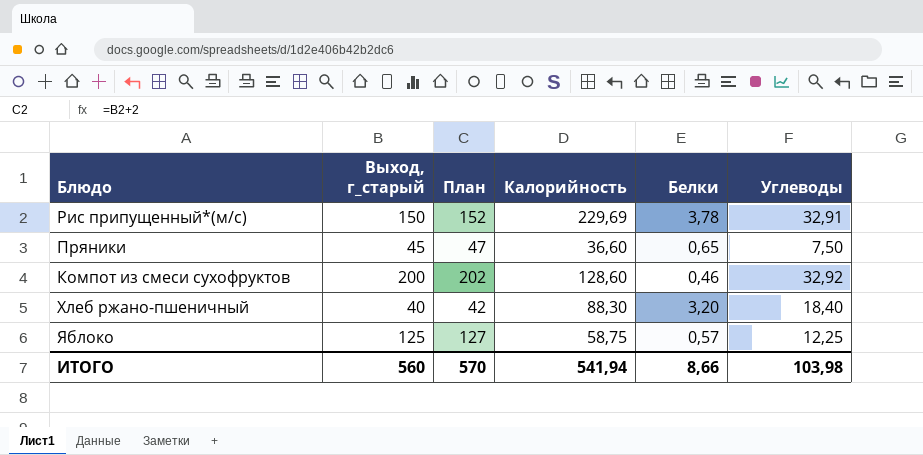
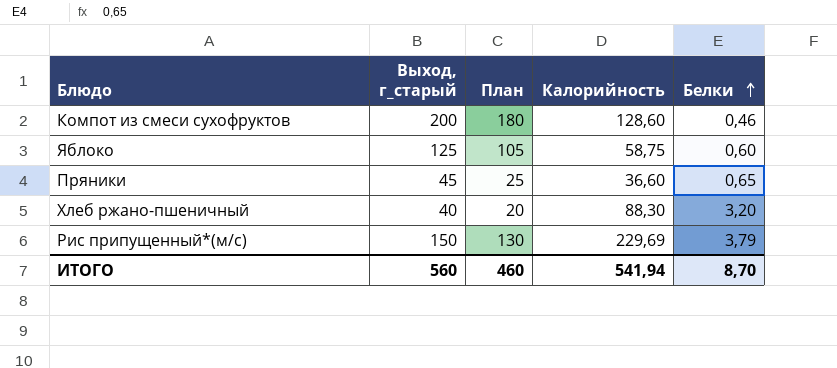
row order: none -> Белки ascending
column Углеводы | position: 6 -> none
column План | formula: [Выход, г_старый] + 2 -> [Выход, г_старый] - 20
Яблоко | Белки: 0,57 -> 0,60
Рис припущенный*(м/с) | Белки: 3,78 -> 3,79
ИТОГО | План: 570 -> 460
ИТОГО | Белки: 8,66 -> 8,70

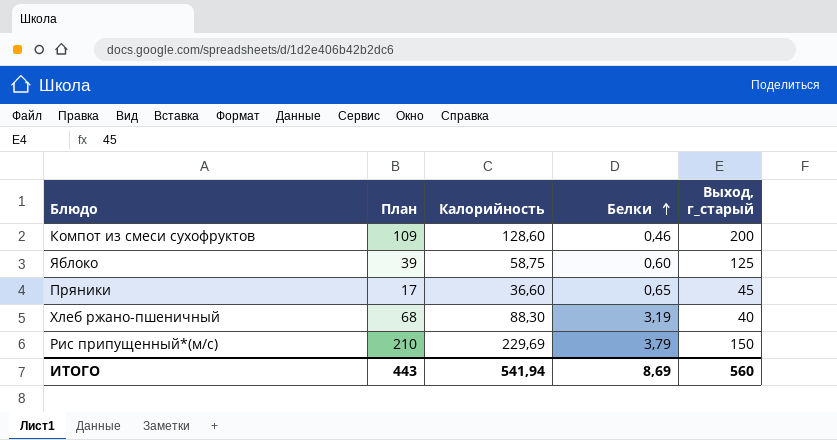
column План | formula: [Выход, г_старый] - 20 -> [Калорийность] - 20
column Выход, г_старый | position: 2 -> 5
Хлеб ржано-пшеничный | Белки: 3,20 -> 3,19
ИТОГО | План: 460 -> 443
ИТОГО | Белки: 8,70 -> 8,69

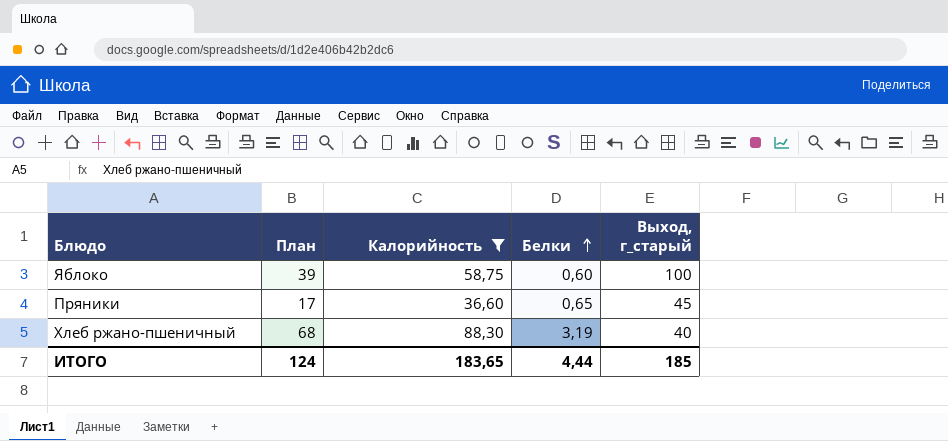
filter: none -> Калорийность <= 88,30
Яблоко | Выход, г_старый: 125 -> 100
ИТОГО | План: 443 -> 124
ИТОГО | Калорийность: 541,94 -> 183,65
ИТОГО | Белки: 8,69 -> 4,44
ИТОГО | Выход, г_старый: 560 -> 185

